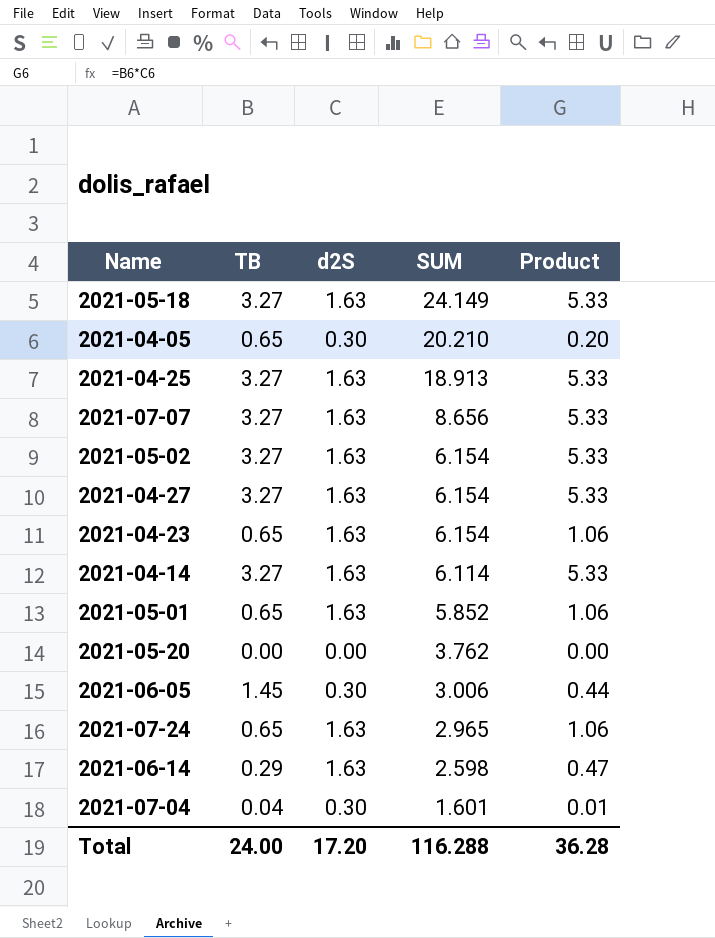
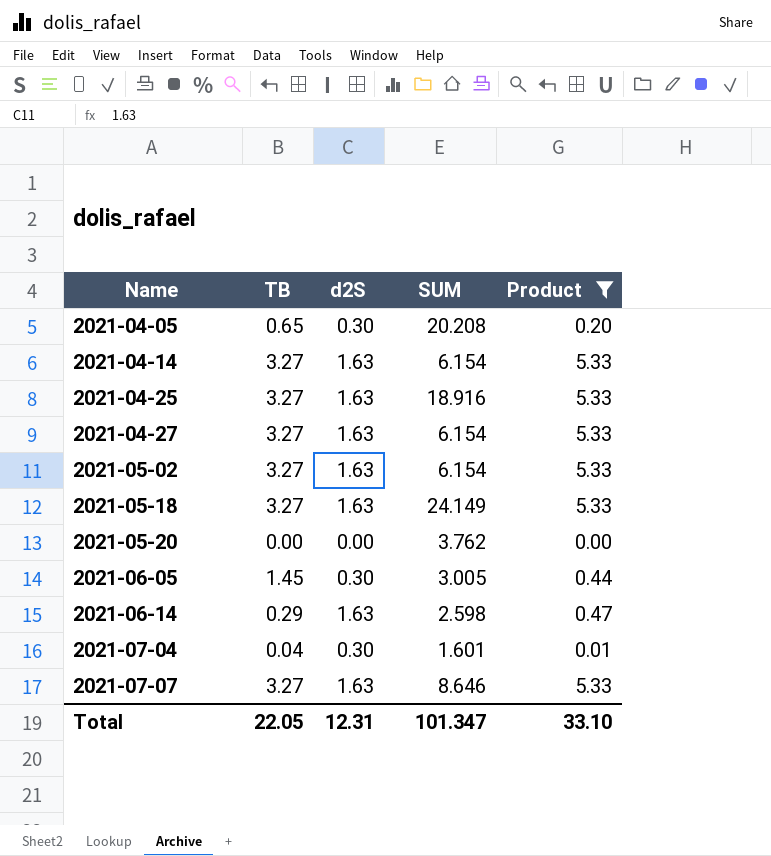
filter: none -> Product != 1.06
row order: SUM descending -> Name ascending
2021-04-05 | SUM: 20.210 -> 20.208
2021-04-14 | SUM: 6.114 -> 6.154
2021-04-25 | SUM: 18.913 -> 18.916
2021-06-05 | SUM: 3.006 -> 3.005
2021-07-07 | SUM: 8.656 -> 8.646
Total | TB: 24.00 -> 22.05
Total | d2S: 17.20 -> 12.31
Total | SUM: 116.288 -> 101.347
Total | Product: 36.28 -> 33.10

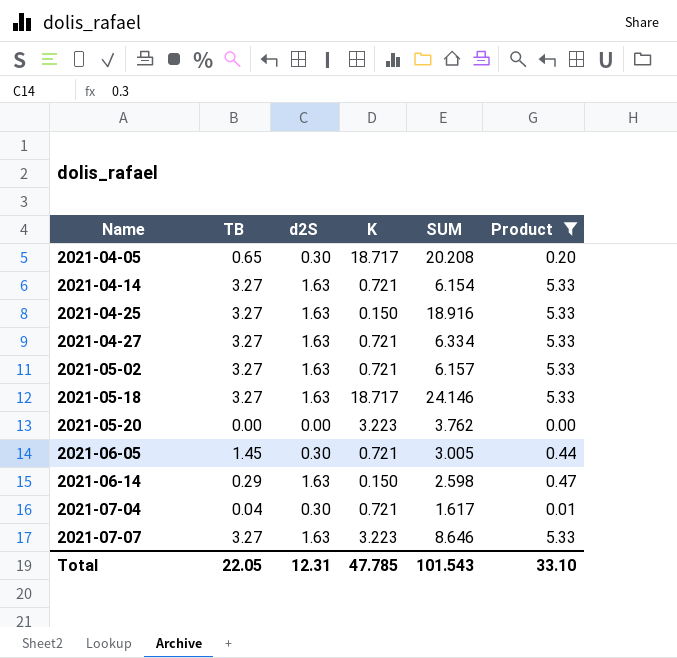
column K | position: none -> 4
2021-04-27 | SUM: 6.154 -> 6.334
2021-05-02 | SUM: 6.154 -> 6.157
2021-05-18 | SUM: 24.149 -> 24.146
2021-07-04 | SUM: 1.601 -> 1.617
Total | SUM: 101.347 -> 101.543

